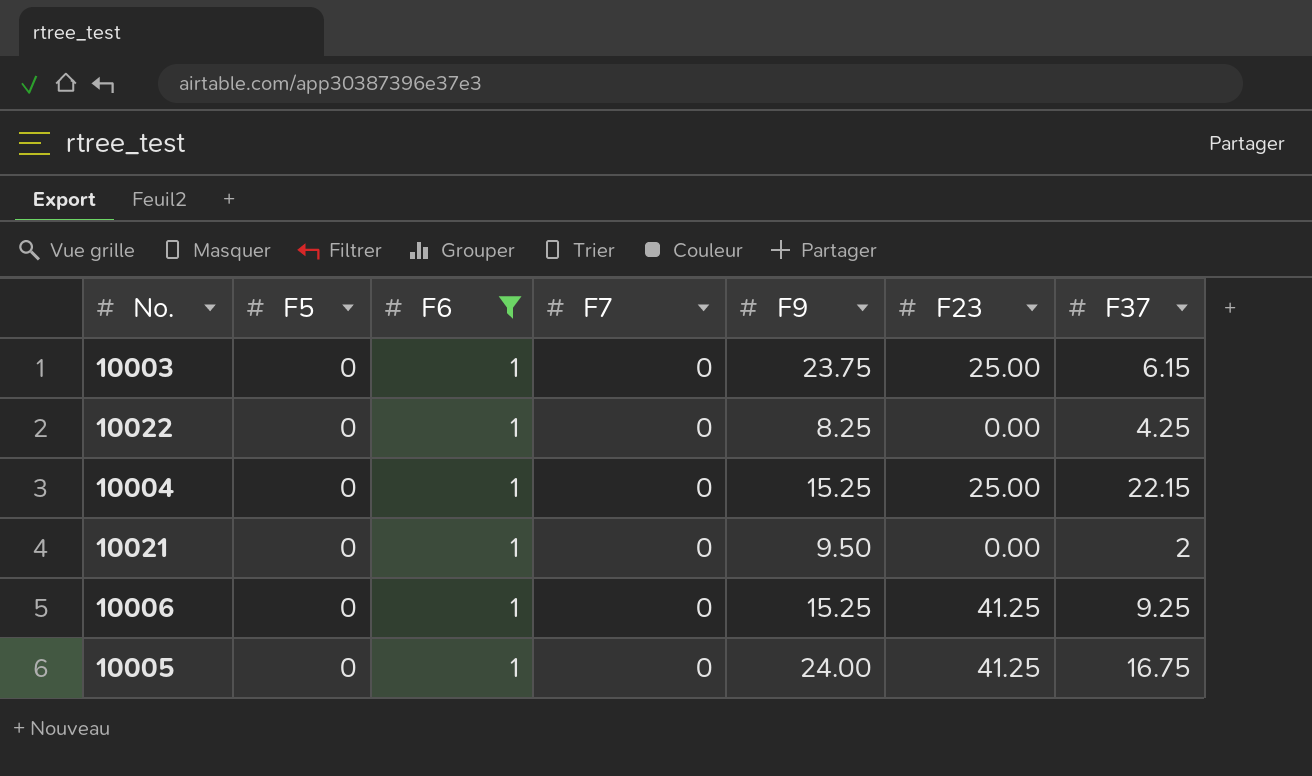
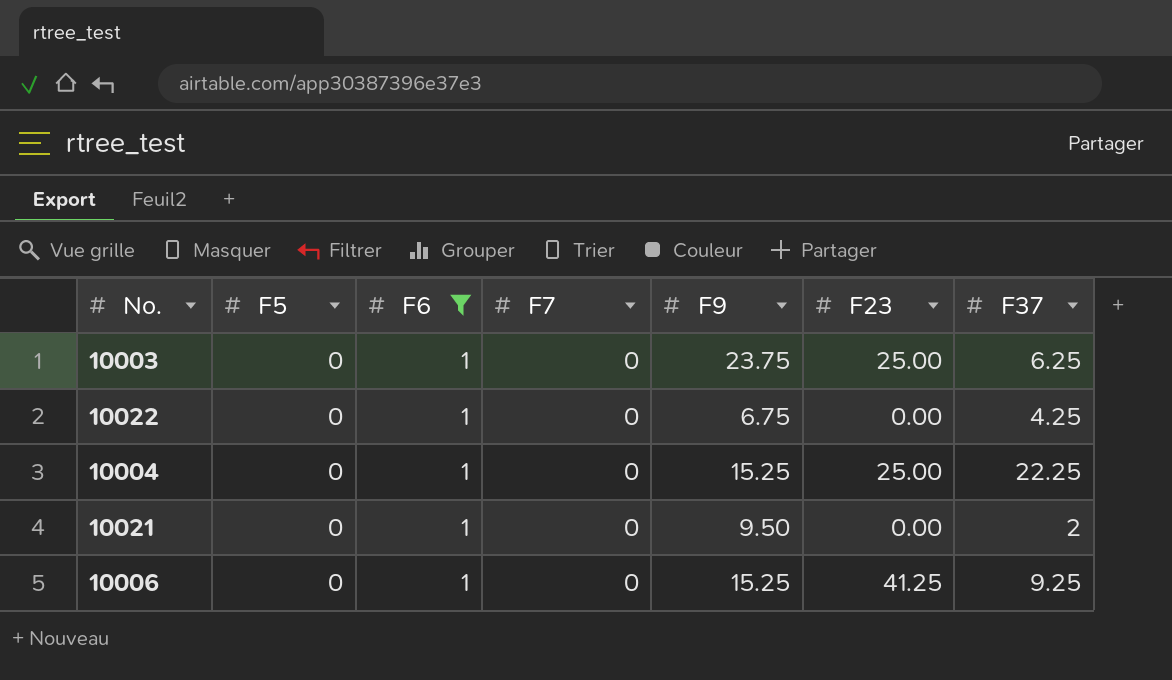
row 10005: 0 | 1 | 0 | 24.00 | 41.25 | 16.75 -> none
10003 | F37: 6.15 -> 6.25
10022 | F9: 8.25 -> 6.75
10004 | F37: 22.15 -> 22.25

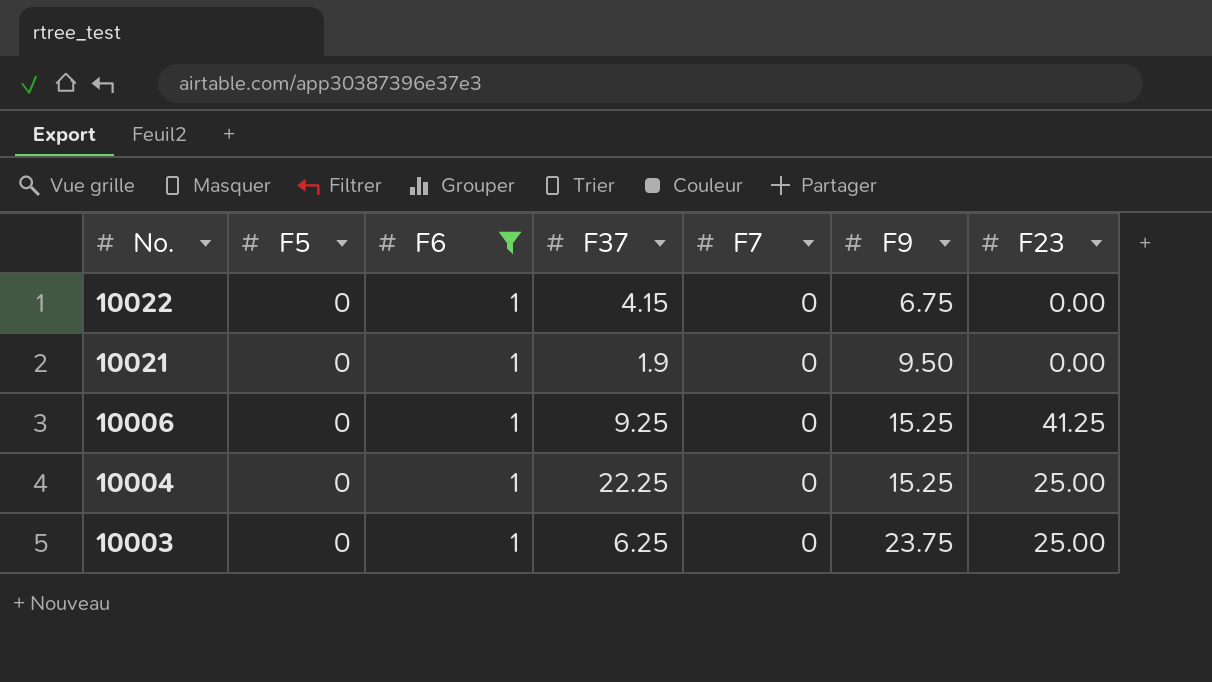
row order: none -> No. descending
column F37 | position: 7 -> 4
10022 | F37: 4.25 -> 4.15
10021 | F37: 2 -> 1.9

